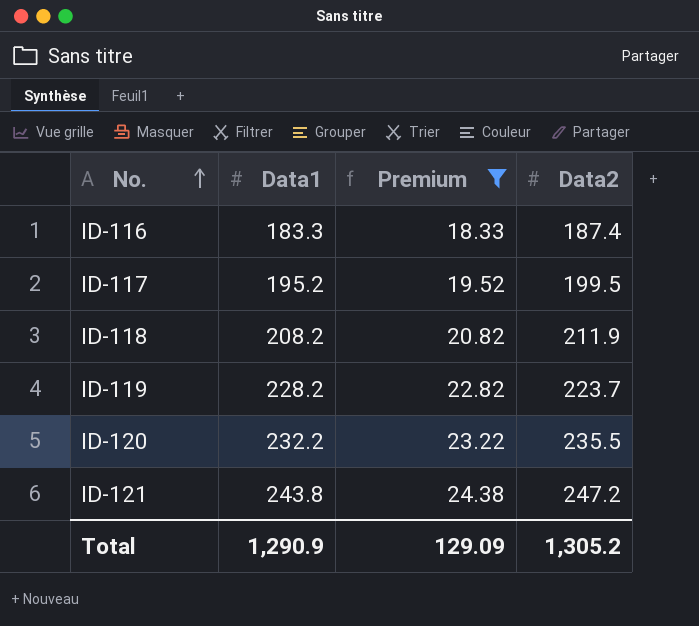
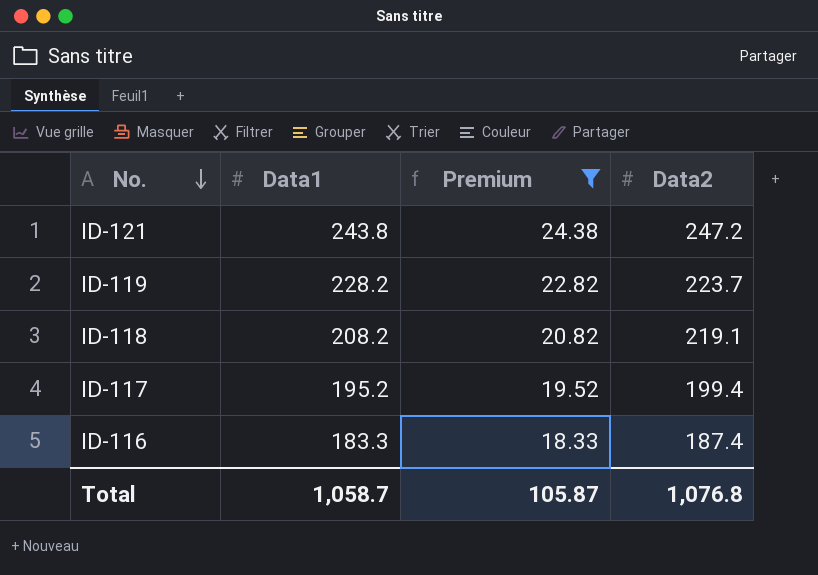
row order: No. ascending -> No. descending
row ID-120: 232.2 | 23.22 | 235.5 -> none
ID-118 | Data2: 211.9 -> 219.1
ID-117 | Data2: 199.5 -> 199.4
Total | Data1: 1,290.9 -> 1,058.7
Total | Premium: 129.09 -> 105.87
Total | Data2: 1,305.2 -> 1,076.8

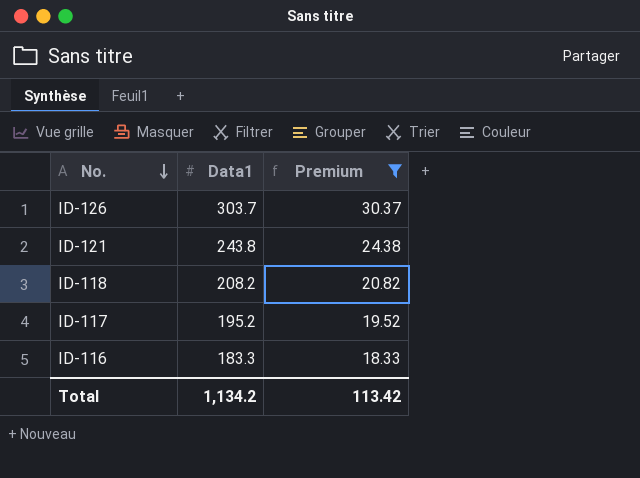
column Data2 | position: 4 -> none
row ID-119: 228.2 | 22.82 | 223.7 -> none
row ID-126: none -> 303.7 | 30.37
Total | Data1: 1,058.7 -> 1,134.2
Total | Premium: 105.87 -> 113.42

